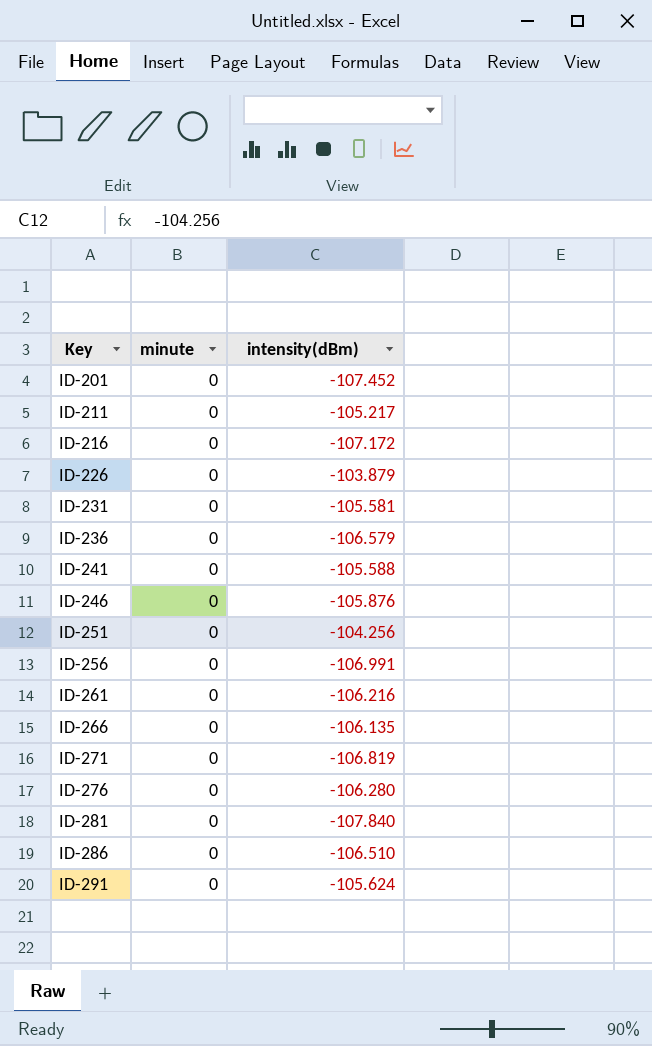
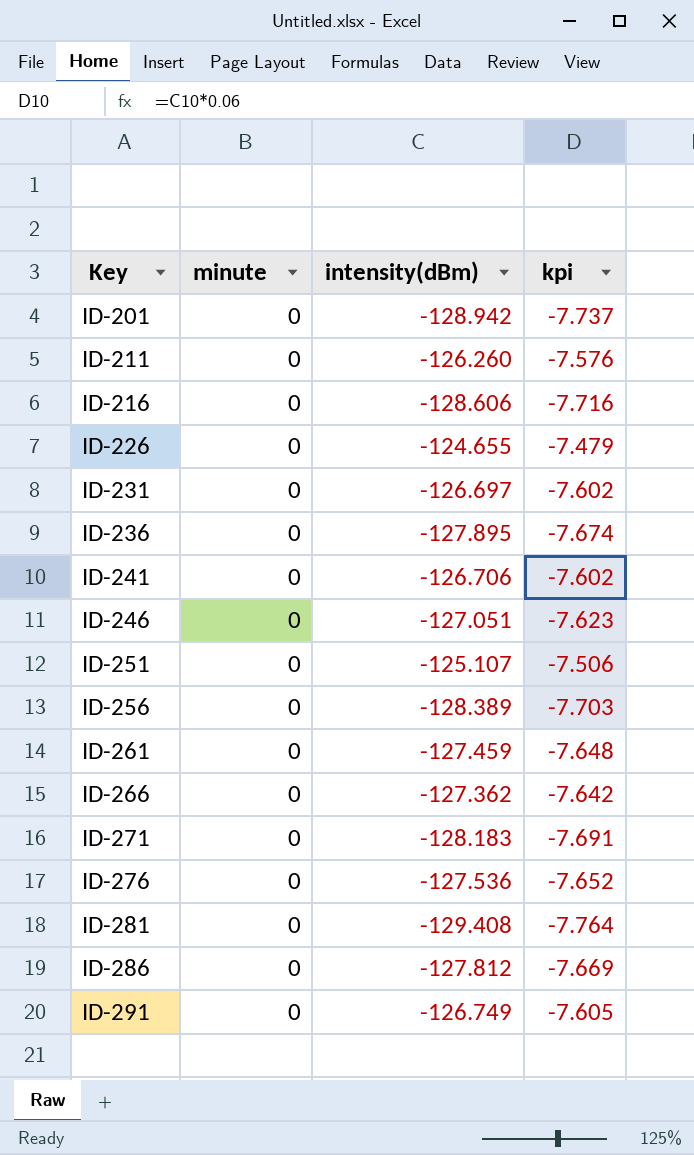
column kpi | formula: none -> [intensity(dBm)] * 0.06
ID-201 | intensity(dBm): -107.452 -> -128.942
ID-211 | intensity(dBm): -105.217 -> -126.260
ID-216 | intensity(dBm): -107.172 -> -128.606
ID-226 | intensity(dBm): -103.879 -> -124.655
ID-231 | intensity(dBm): -105.581 -> -126.697
ID-236 | intensity(dBm): -106.579 -> -127.895
ID-241 | intensity(dBm): -105.588 -> -126.706
ID-246 | intensity(dBm): -105.876 -> -127.051
ID-251 | intensity(dBm): -104.256 -> -125.107
ID-256 | intensity(dBm): -106.991 -> -128.389
ID-261 | intensity(dBm): -106.216 -> -127.459
ID-266 | intensity(dBm): -106.135 -> -127.362
ID-271 | intensity(dBm): -106.819 -> -128.183
ID-276 | intensity(dBm): -106.280 -> -127.536
ID-281 | intensity(dBm): -107.840 -> -129.408
ID-286 | intensity(dBm): -106.510 -> -127.812
ID-291 | intensity(dBm): -105.624 -> -126.749

